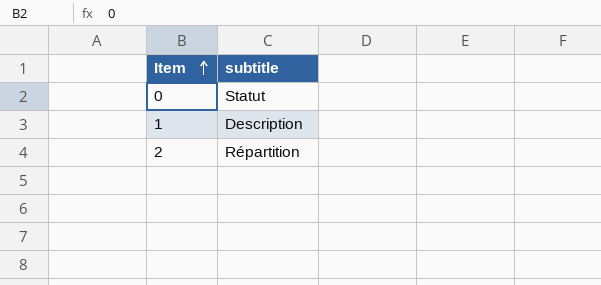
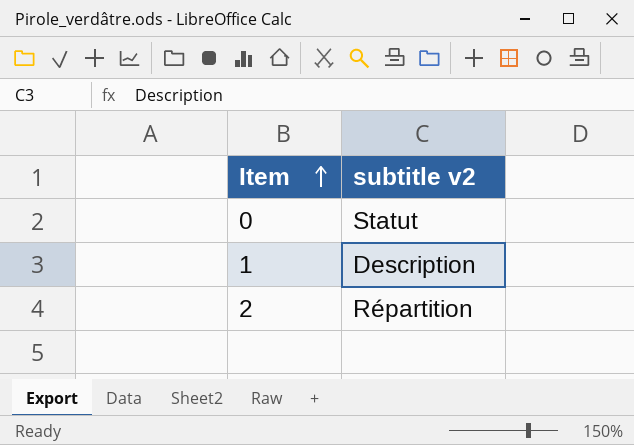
column name: subtitle -> subtitle v2

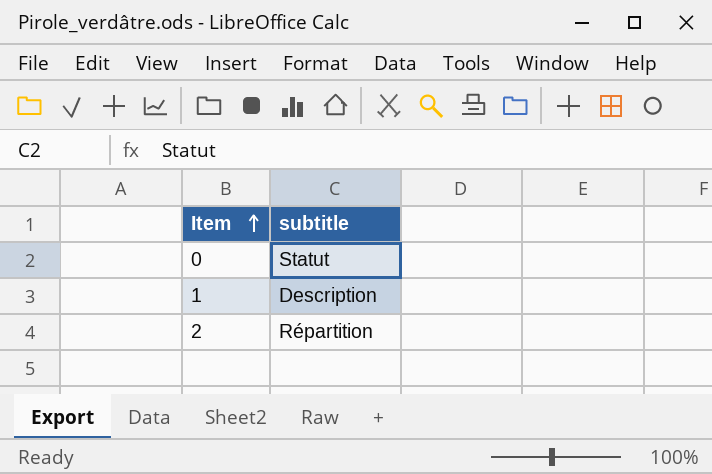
column name: subtitle v2 -> subtitle

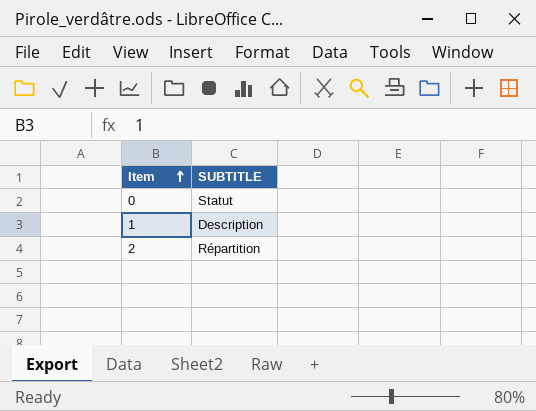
column name: subtitle -> SUBTITLE

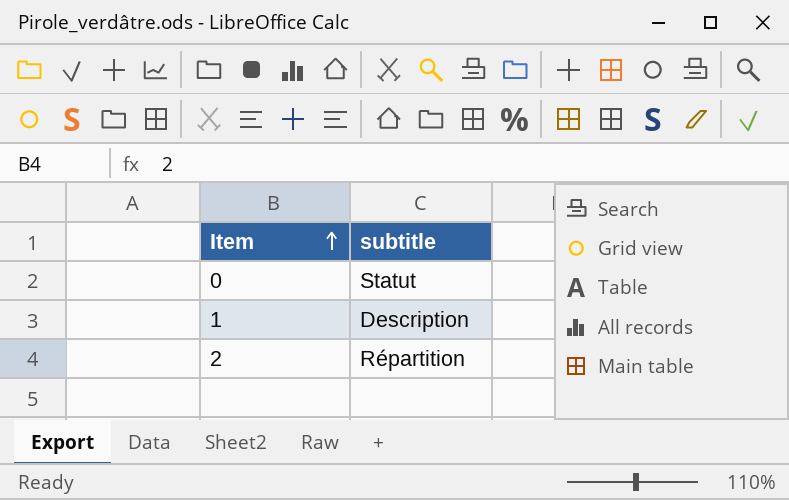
column name: SUBTITLE -> subtitle

